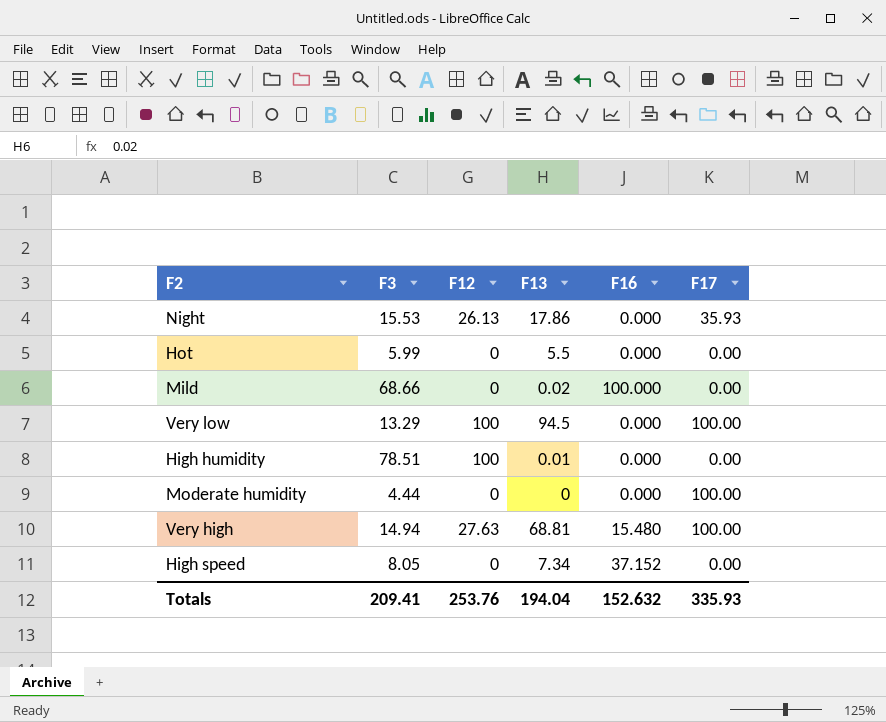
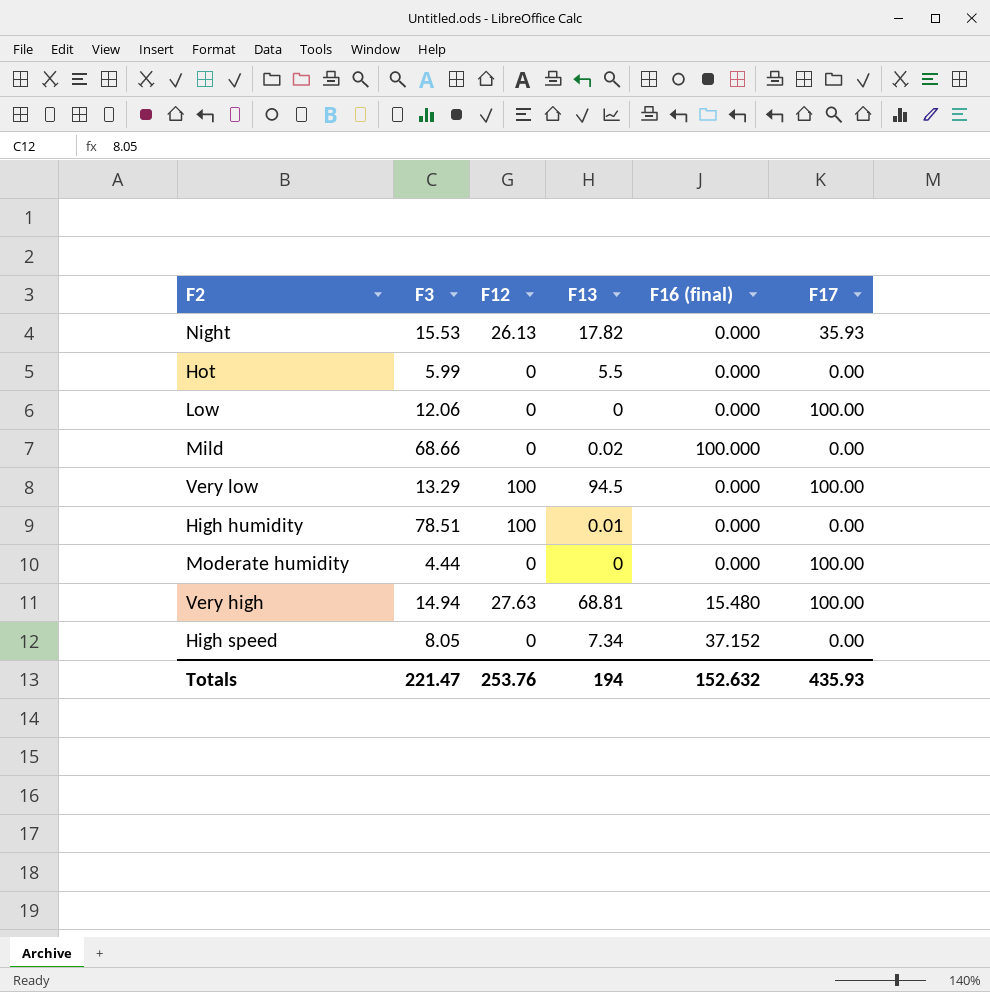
column name: F16 -> F16 (final)
Night | F13: 17.86 -> 17.82
row Low: none -> 12.06 | 0 | 0 | 0.000 | 100.00
Totals | F3: 209.41 -> 221.47
Totals | F13: 194.04 -> 194
Totals | F17: 335.93 -> 435.93

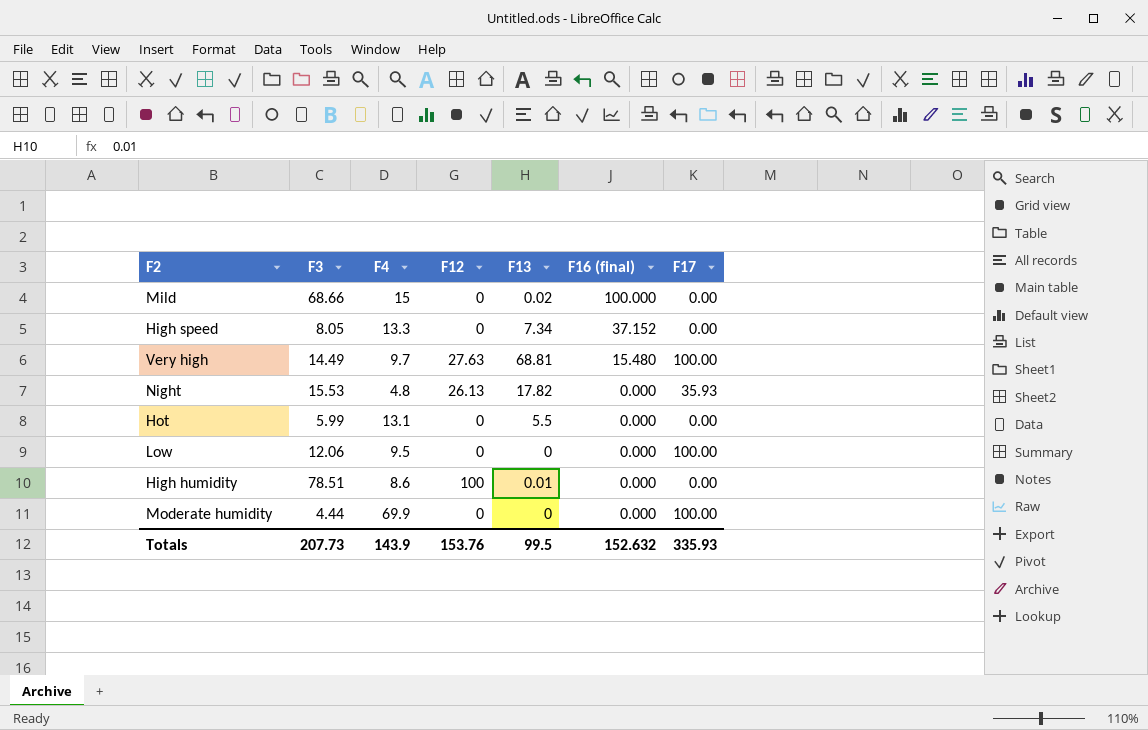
row order: none -> F16 (final) descending
column F4 | position: none -> 3
row Very low: 13.29 | 100 | 94.5 | 0.000 | 100.00 -> none
Very high | F3: 14.94 -> 14.49
Totals | F3: 221.47 -> 207.73
Totals | F12: 253.76 -> 153.76
Totals | F13: 194 -> 99.5
Totals | F17: 435.93 -> 335.93

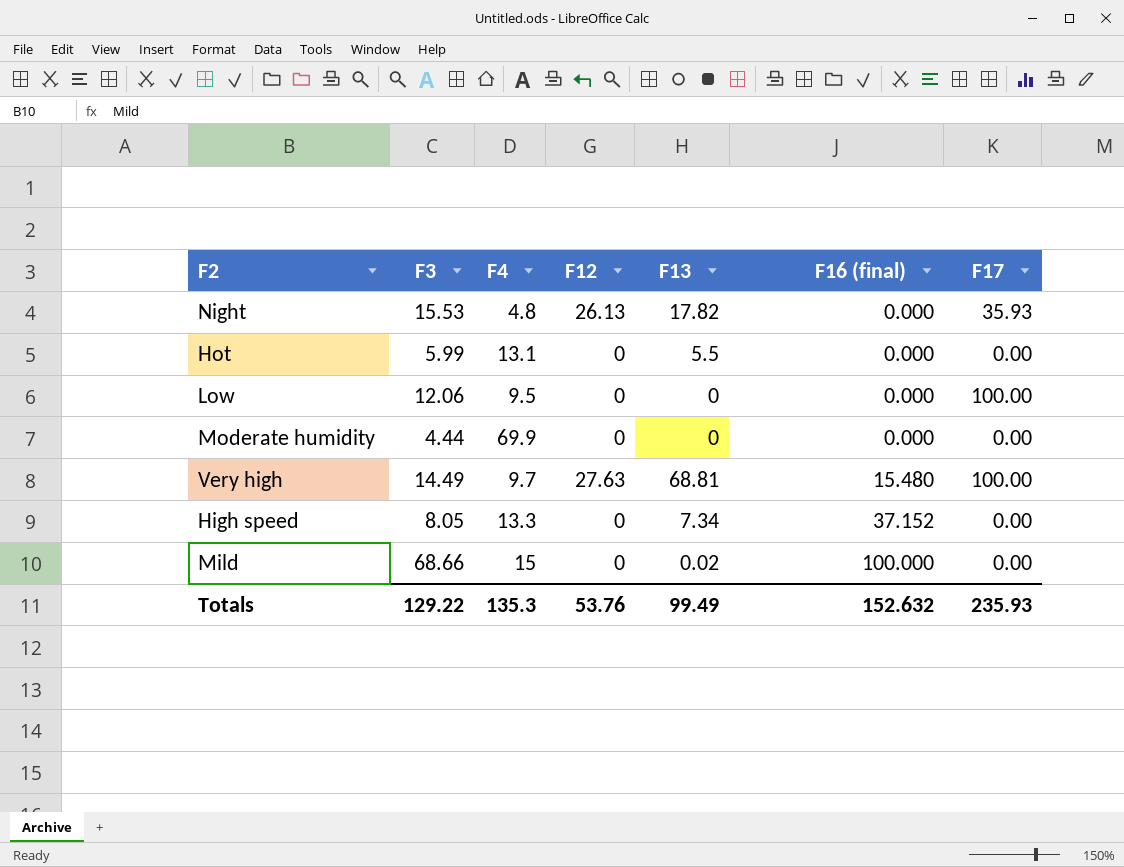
row order: F16 (final) descending -> F16 (final) ascending
row High humidity: 78.51 | 8.6 | 100 | 0.01 | 0.000 | 0.00 -> none
Moderate humidity | F17: 100.00 -> 0.00
Totals | F3: 207.73 -> 129.22
Totals | F4: 143.9 -> 135.3
Totals | F12: 153.76 -> 53.76
Totals | F13: 99.5 -> 99.49
Totals | F17: 335.93 -> 235.93

